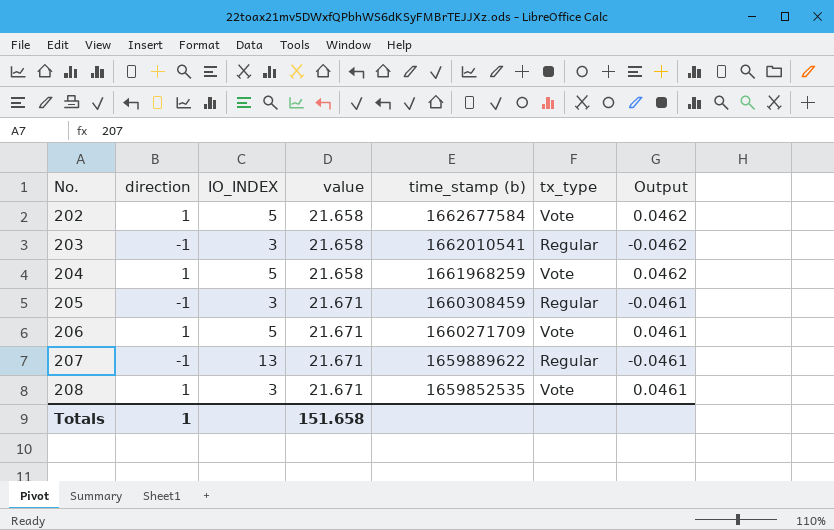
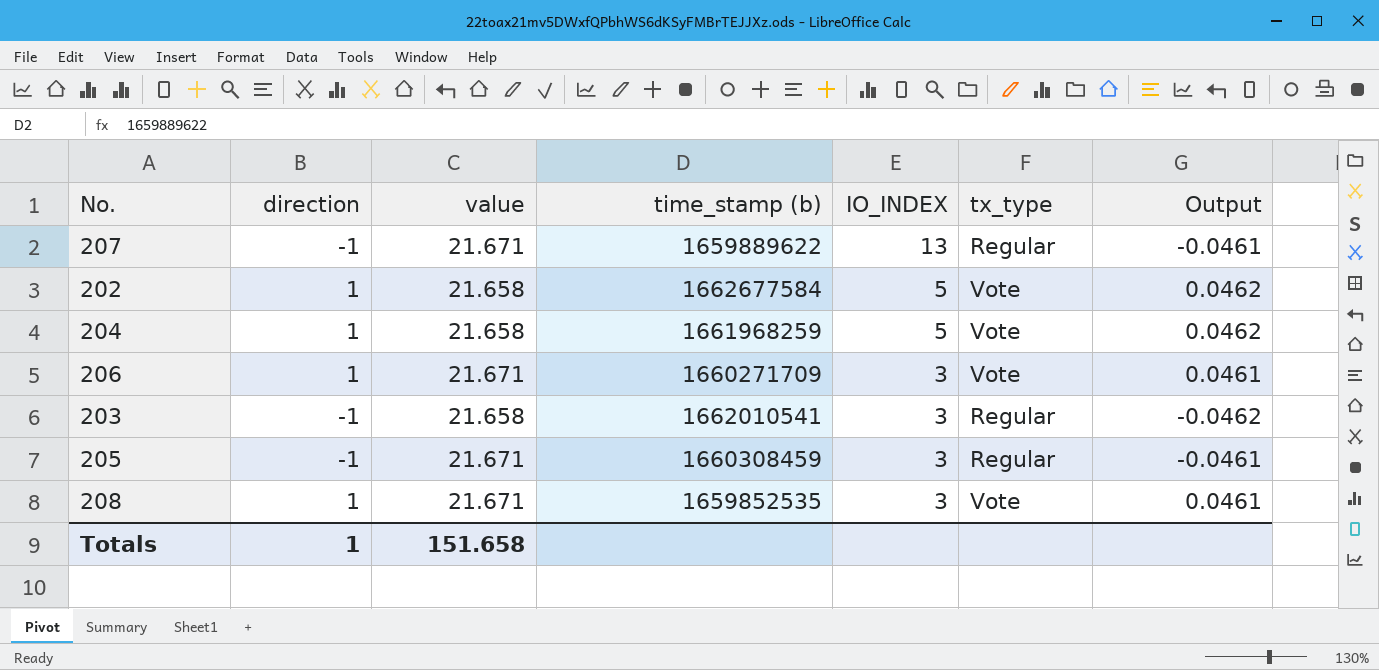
row order: No. ascending -> IO_INDEX descending
column IO_INDEX | position: 3 -> 5
206 | IO_INDEX: 5 -> 3

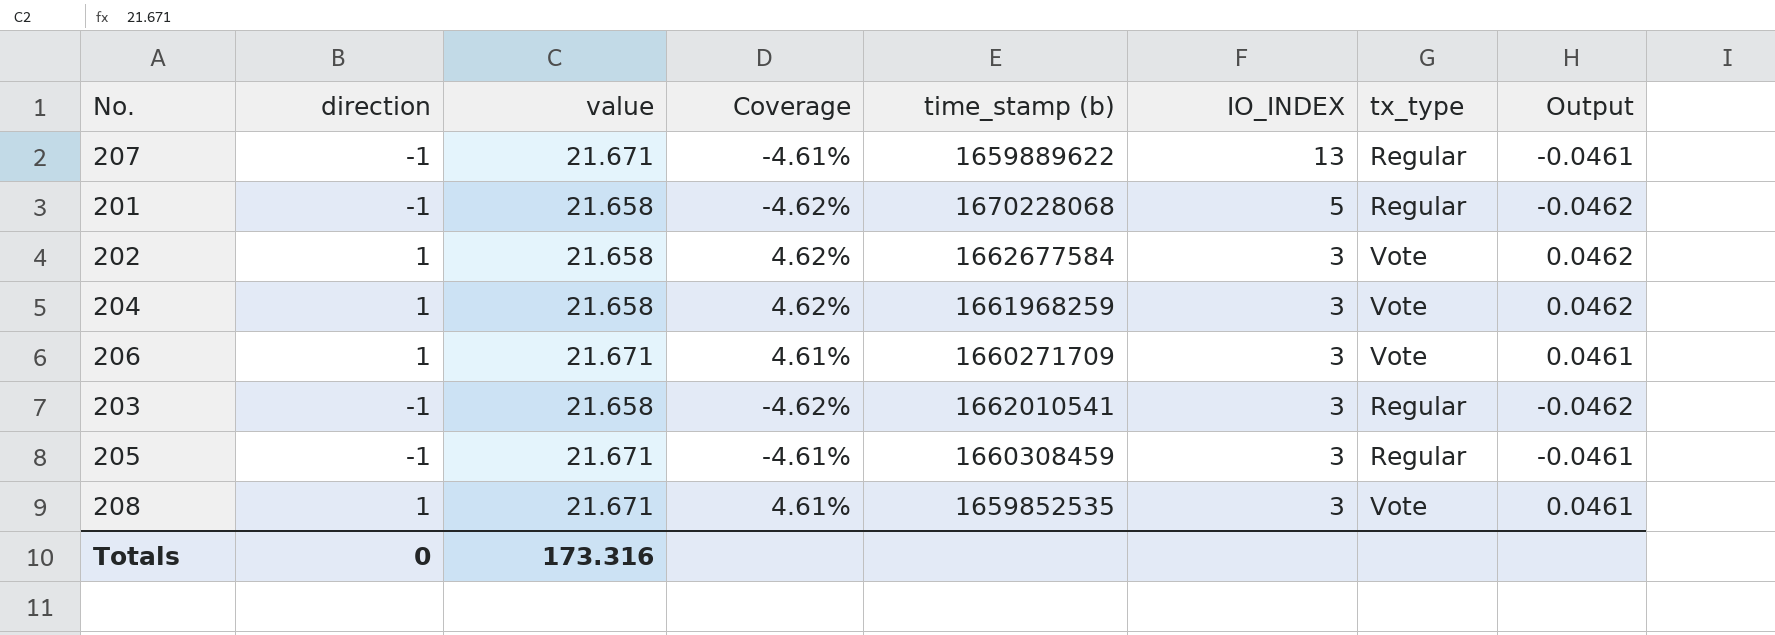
column Coverage | formula: none -> [direction] / [value]
row 201: none -> -1 | 21.658 | -4.62% | 1670228068 | 5 | Regular | -0.0462
202 | IO_INDEX: 5 -> 3
204 | IO_INDEX: 5 -> 3
Totals | direction: 1 -> 0
Totals | value: 151.658 -> 173.316

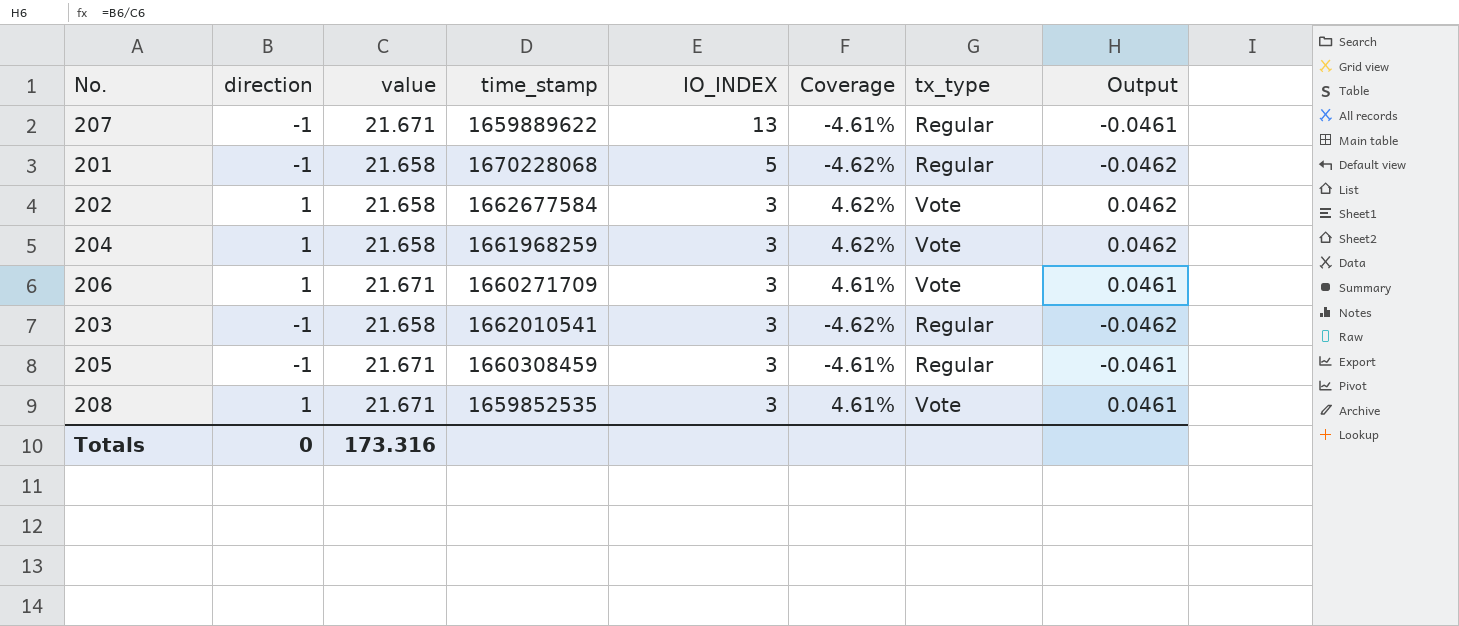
column name: time_stamp (b) -> time_stamp
column Coverage | position: 4 -> 6

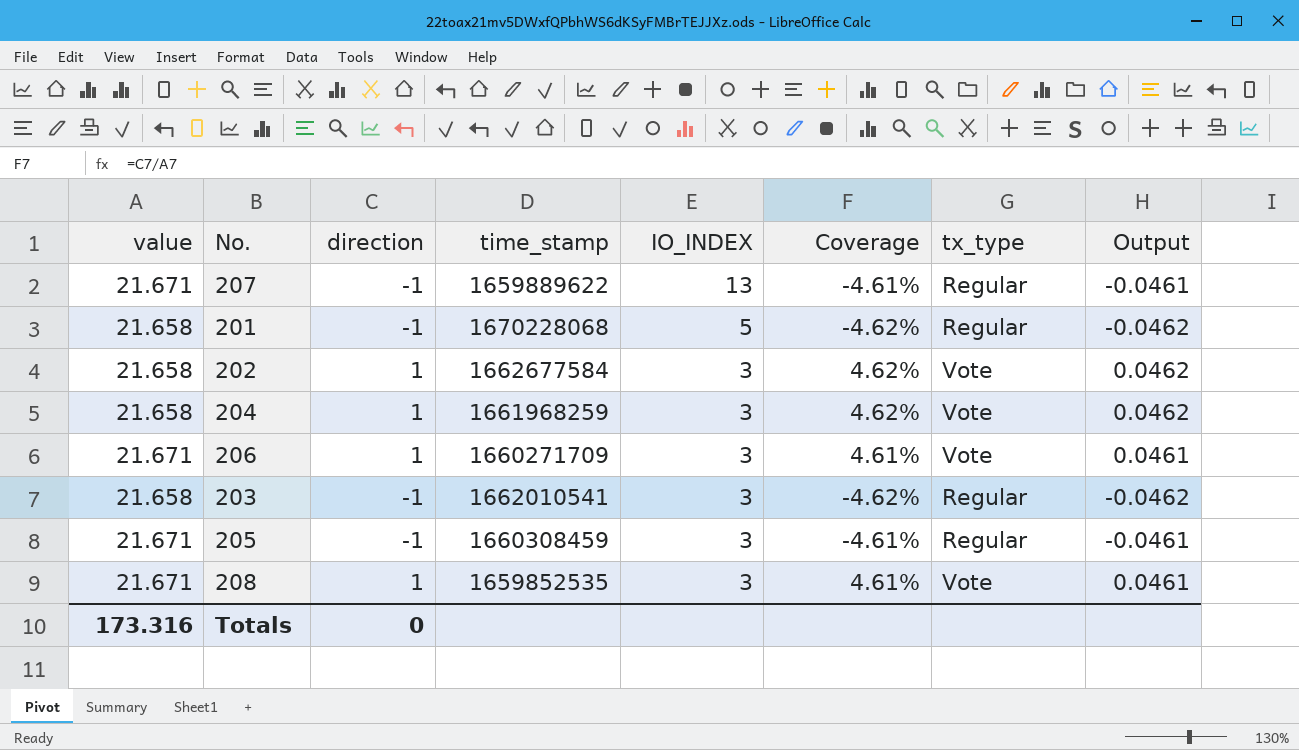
column value | position: 3 -> 1

